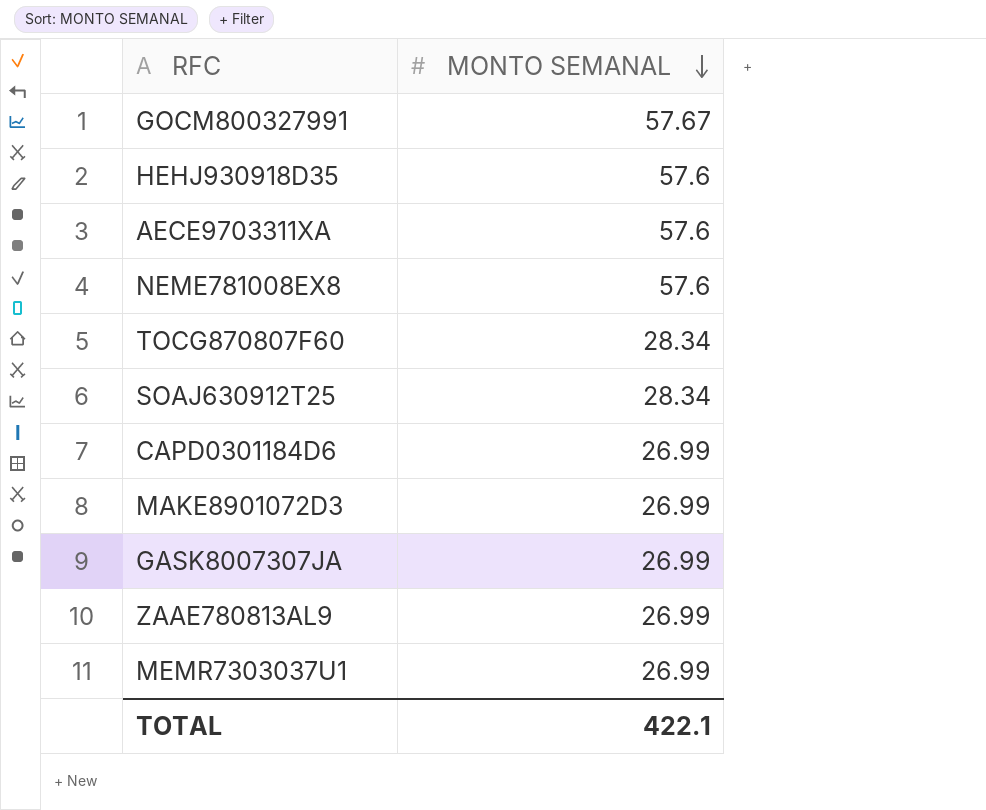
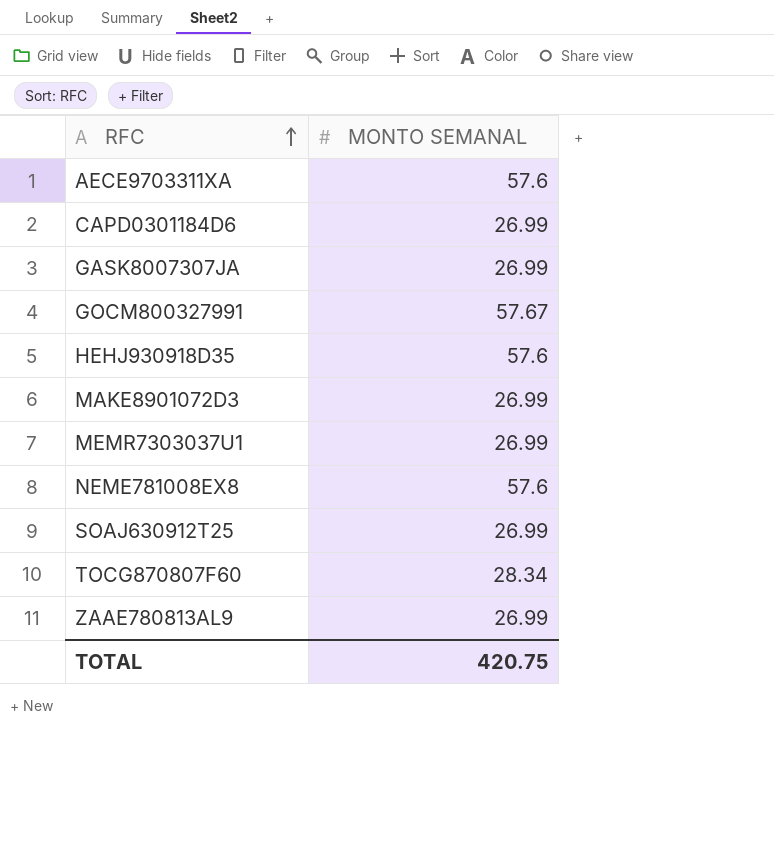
row order: MONTO SEMANAL descending -> RFC ascending
SOAJ630912T25 | MONTO SEMANAL: 28.34 -> 26.99
TOTAL | MONTO SEMANAL: 422.1 -> 420.75

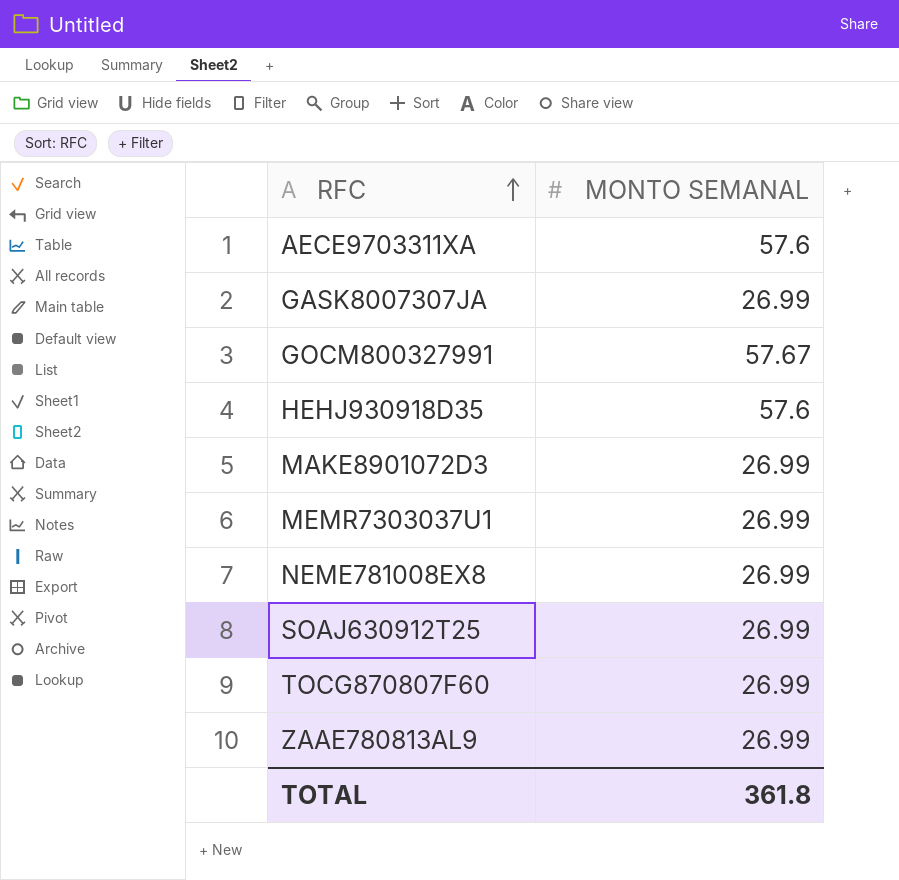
row CAPD0301184D6: 26.99 -> none
NEME781008EX8 | MONTO SEMANAL: 57.6 -> 26.99
TOCG870807F60 | MONTO SEMANAL: 28.34 -> 26.99
TOTAL | MONTO SEMANAL: 420.75 -> 361.8

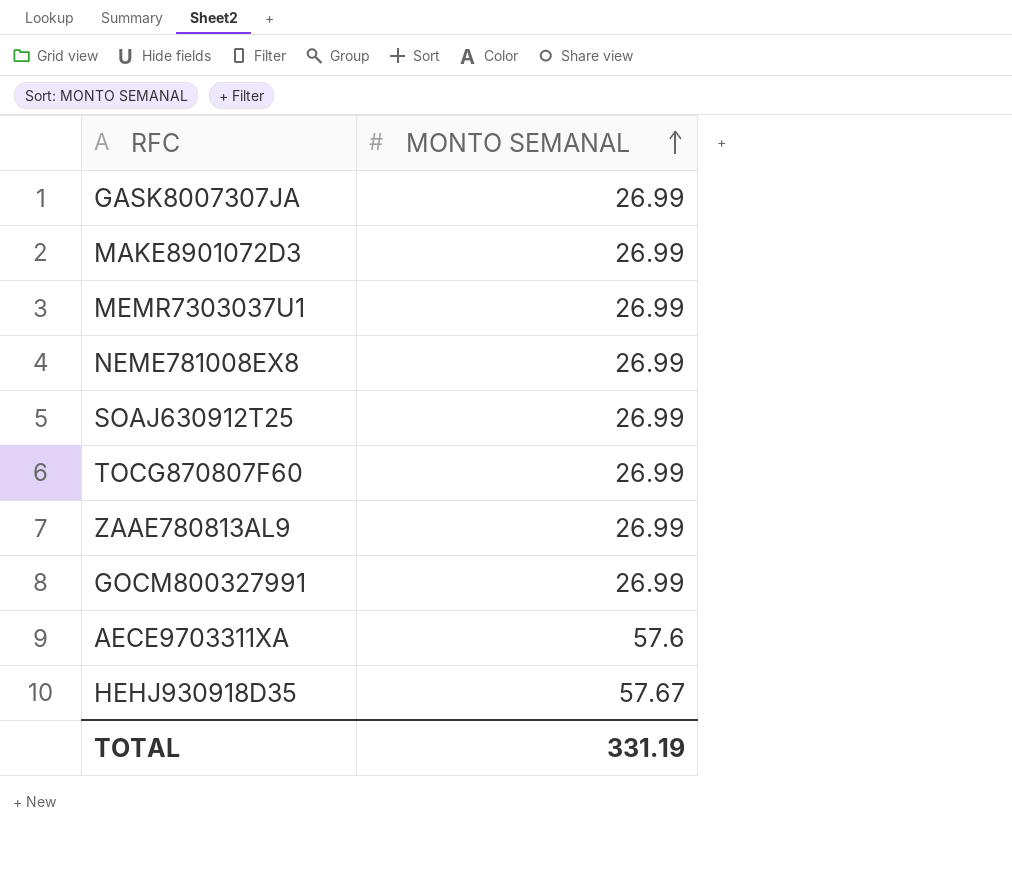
row order: RFC ascending -> MONTO SEMANAL ascending
GOCM800327991 | MONTO SEMANAL: 57.67 -> 26.99
HEHJ930918D35 | MONTO SEMANAL: 57.6 -> 57.67
TOTAL | MONTO SEMANAL: 361.8 -> 331.19

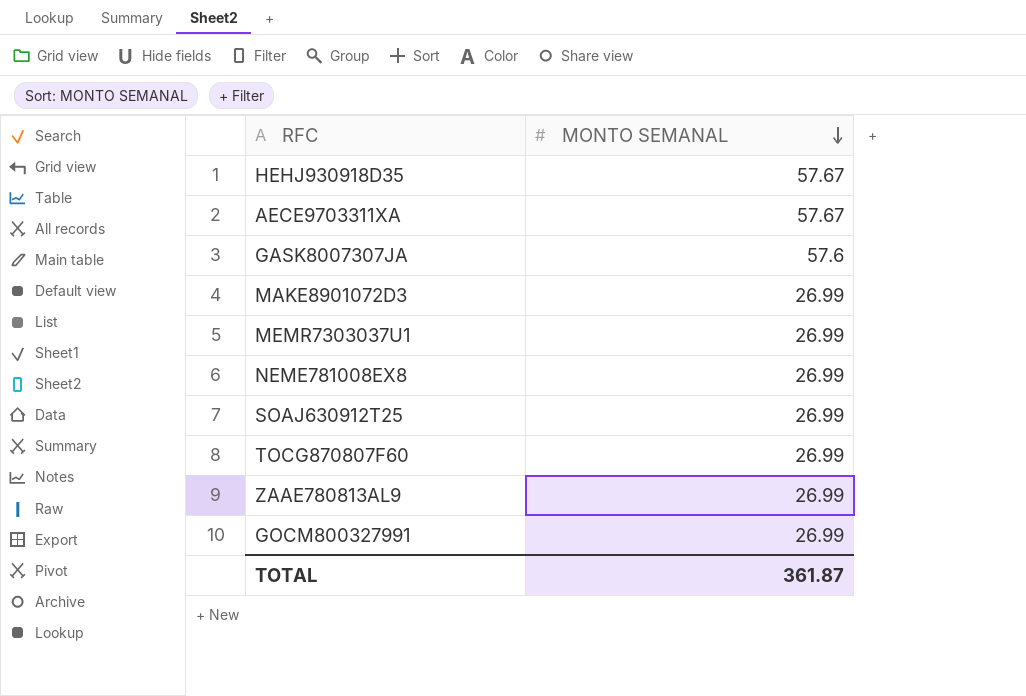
row order: MONTO SEMANAL ascending -> MONTO SEMANAL descending
AECE9703311XA | MONTO SEMANAL: 57.6 -> 57.67
GASK8007307JA | MONTO SEMANAL: 26.99 -> 57.6
TOTAL | MONTO SEMANAL: 331.19 -> 361.87

